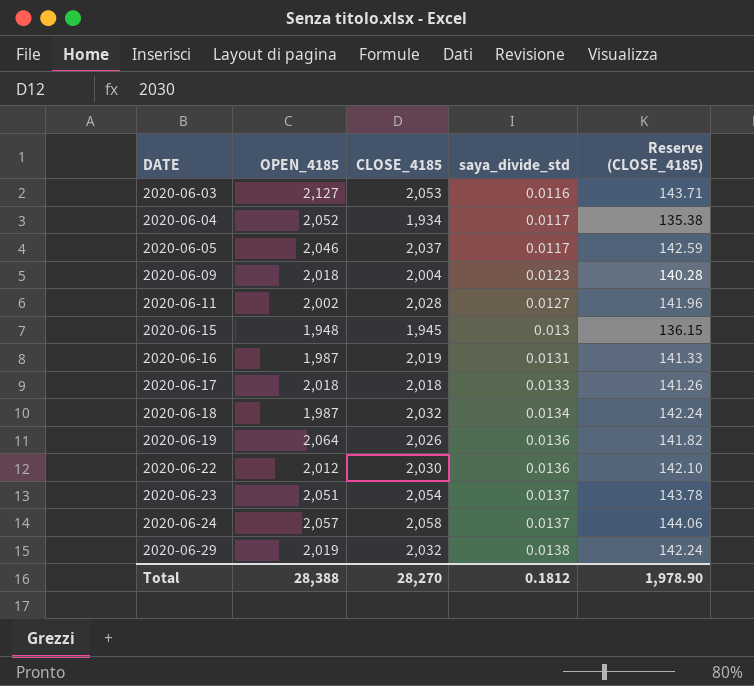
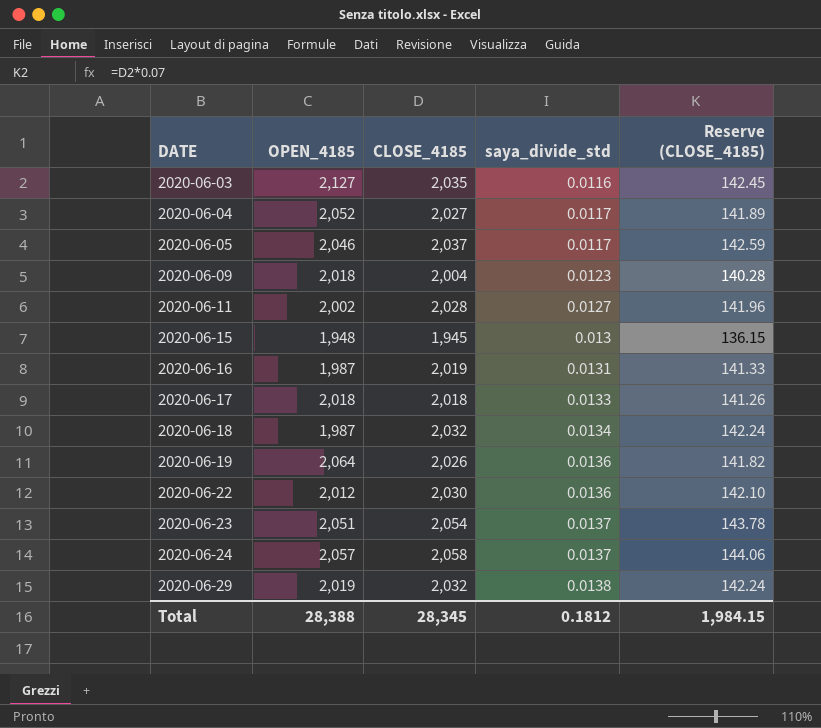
2020-06-03 | CLOSE_4185: 2,053 -> 2,035
2020-06-03 | Reserve (CLOSE_4185): 143.71 -> 142.45
2020-06-04 | CLOSE_4185: 1,934 -> 2,027
2020-06-04 | Reserve (CLOSE_4185): 135.38 -> 141.89
Total | CLOSE_4185: 28,270 -> 28,345
Total | Reserve (CLOSE_4185): 1,978.90 -> 1,984.15

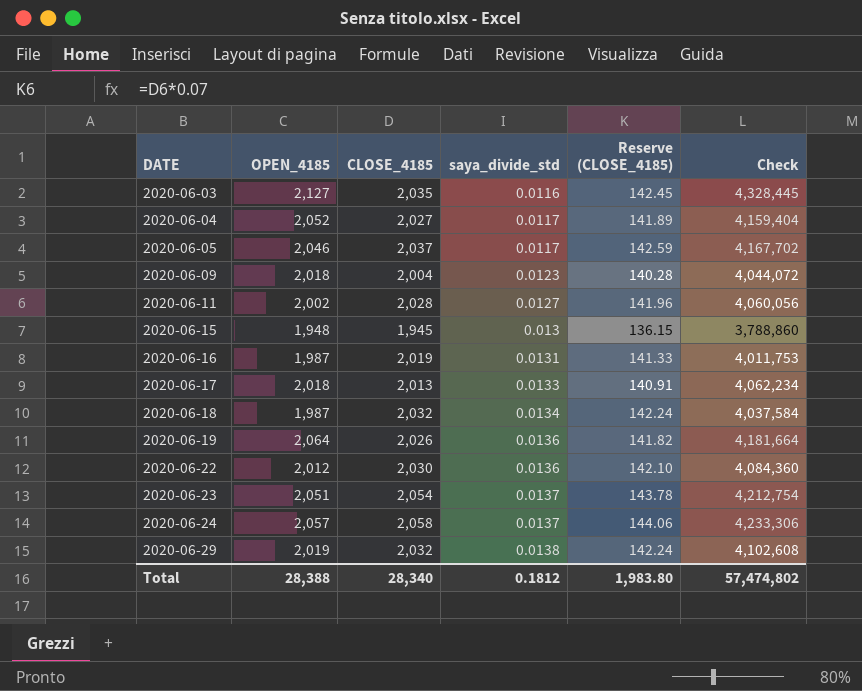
column Check | formula: none -> [OPEN_4185] * [CLOSE_4185]
2020-06-17 | CLOSE_4185: 2,018 -> 2,013
2020-06-17 | Reserve (CLOSE_4185): 141.26 -> 140.91
Total | CLOSE_4185: 28,345 -> 28,340
Total | Reserve (CLOSE_4185): 1,984.15 -> 1,983.80

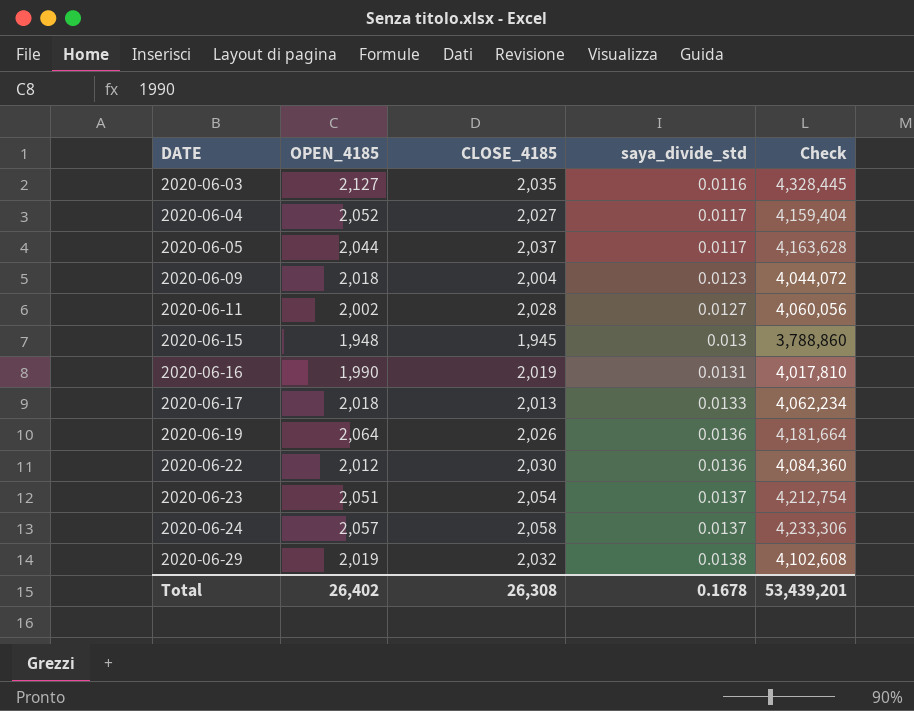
column Reserve (CLOSE_4185) | formula: [CLOSE_4185] * 0.07 -> none
row 2020-06-18: 1,987 | 2,032 | 0.0134 | 142.24 | 4,037,584 -> none
2020-06-05 | OPEN_4185: 2,046 -> 2,044
2020-06-05 | Check: 4,167,702 -> 4,163,628
2020-06-16 | OPEN_4185: 1,987 -> 1,990
2020-06-16 | Check: 4,011,753 -> 4,017,810
Total | OPEN_4185: 28,388 -> 26,402
Total | CLOSE_4185: 28,340 -> 26,308
Total | saya_divide_std: 0.1812 -> 0.1678
Total | Check: 57,474,802 -> 53,439,201

